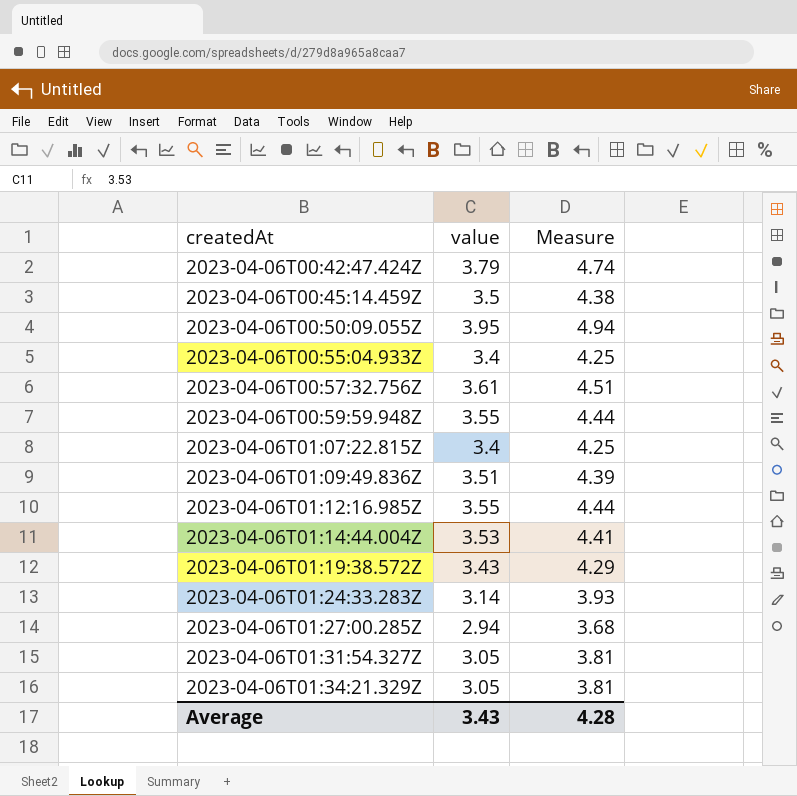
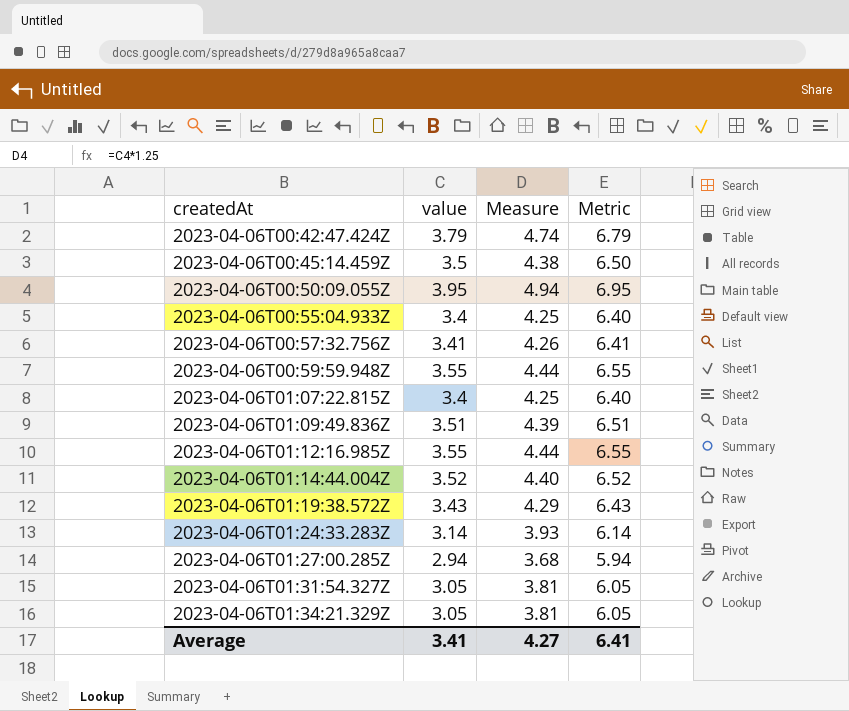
column Metric | formula: none -> [value] + 3
2023-04-06T00:57:32.756Z | value: 3.61 -> 3.41
2023-04-06T00:57:32.756Z | Measure: 4.51 -> 4.26
2023-04-06T01:14:44.004Z | value: 3.53 -> 3.52
2023-04-06T01:14:44.004Z | Measure: 4.41 -> 4.40
Average | value: 3.43 -> 3.41
Average | Measure: 4.28 -> 4.27

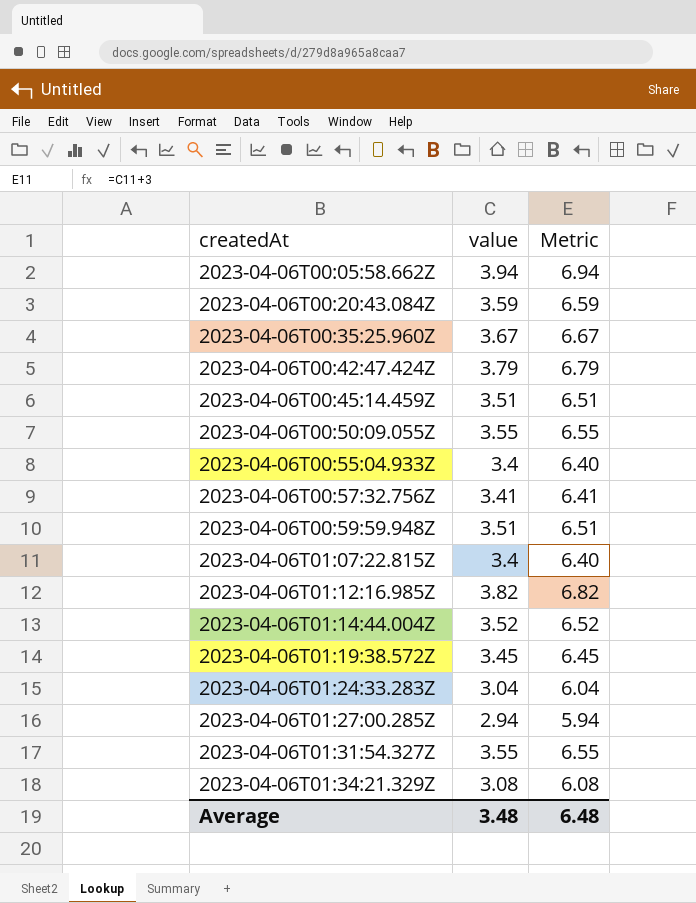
column Measure | formula: [value] * 1.25 -> none
row 2023-04-06T01:09:49.836Z: 3.51 | 4.39 | 6.51 -> none
row 2023-04-06T00:05:58.662Z: none -> 3.94 | 6.94
row 2023-04-06T00:20:43.084Z: none -> 3.59 | 6.59
row 2023-04-06T00:35:25.960Z: none -> 3.67 | 6.67
2023-04-06T00:45:14.459Z | value: 3.5 -> 3.51
2023-04-06T00:45:14.459Z | Metric: 6.50 -> 6.51
2023-04-06T00:50:09.055Z | value: 3.95 -> 3.55
2023-04-06T00:50:09.055Z | Metric: 6.95 -> 6.55
2023-04-06T00:59:59.948Z | value: 3.55 -> 3.51
2023-04-06T00:59:59.948Z | Metric: 6.55 -> 6.51
2023-04-06T01:12:16.985Z | value: 3.55 -> 3.82
2023-04-06T01:12:16.985Z | Metric: 6.55 -> 6.82
2023-04-06T01:19:38.572Z | value: 3.43 -> 3.45
2023-04-06T01:19:38.572Z | Metric: 6.43 -> 6.45
2023-04-06T01:24:33.283Z | value: 3.14 -> 3.04
2023-04-06T01:24:33.283Z | Metric: 6.14 -> 6.04
2023-04-06T01:31:54.327Z | value: 3.05 -> 3.55
2023-04-06T01:31:54.327Z | Metric: 6.05 -> 6.55
2023-04-06T01:34:21.329Z | value: 3.05 -> 3.08
2023-04-06T01:34:21.329Z | Metric: 6.05 -> 6.08
Average | value: 3.41 -> 3.48
Average | Metric: 6.41 -> 6.48

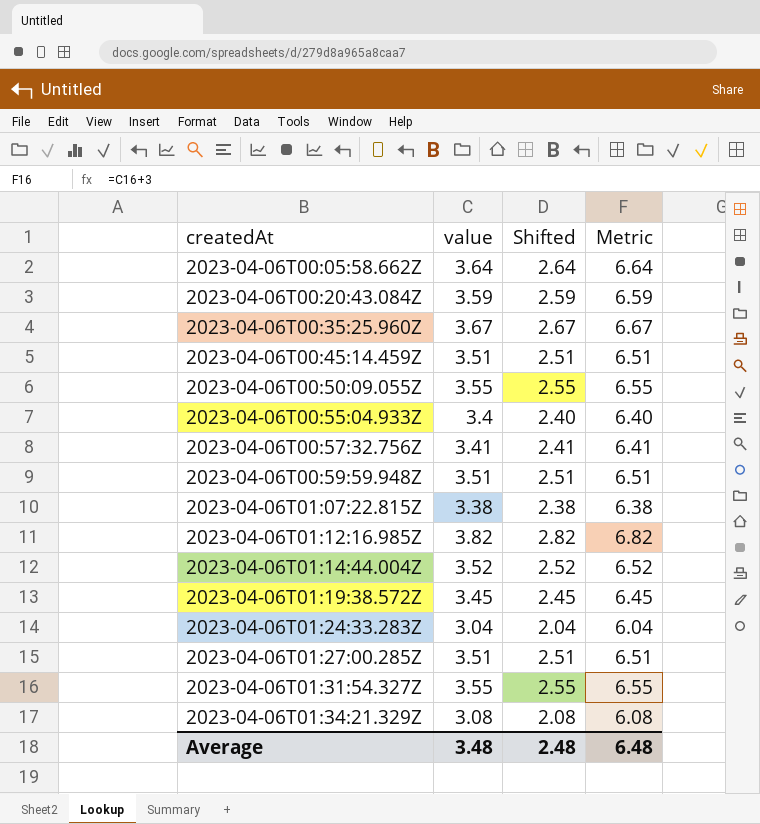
column Shifted | formula: none -> [value] - 1
row 2023-04-06T00:42:47.424Z: 3.79 | 6.79 -> none
2023-04-06T00:05:58.662Z | value: 3.94 -> 3.64
2023-04-06T00:05:58.662Z | Metric: 6.94 -> 6.64
2023-04-06T01:07:22.815Z | value: 3.4 -> 3.38
2023-04-06T01:07:22.815Z | Metric: 6.40 -> 6.38
2023-04-06T01:27:00.285Z | value: 2.94 -> 3.51
2023-04-06T01:27:00.285Z | Metric: 5.94 -> 6.51

